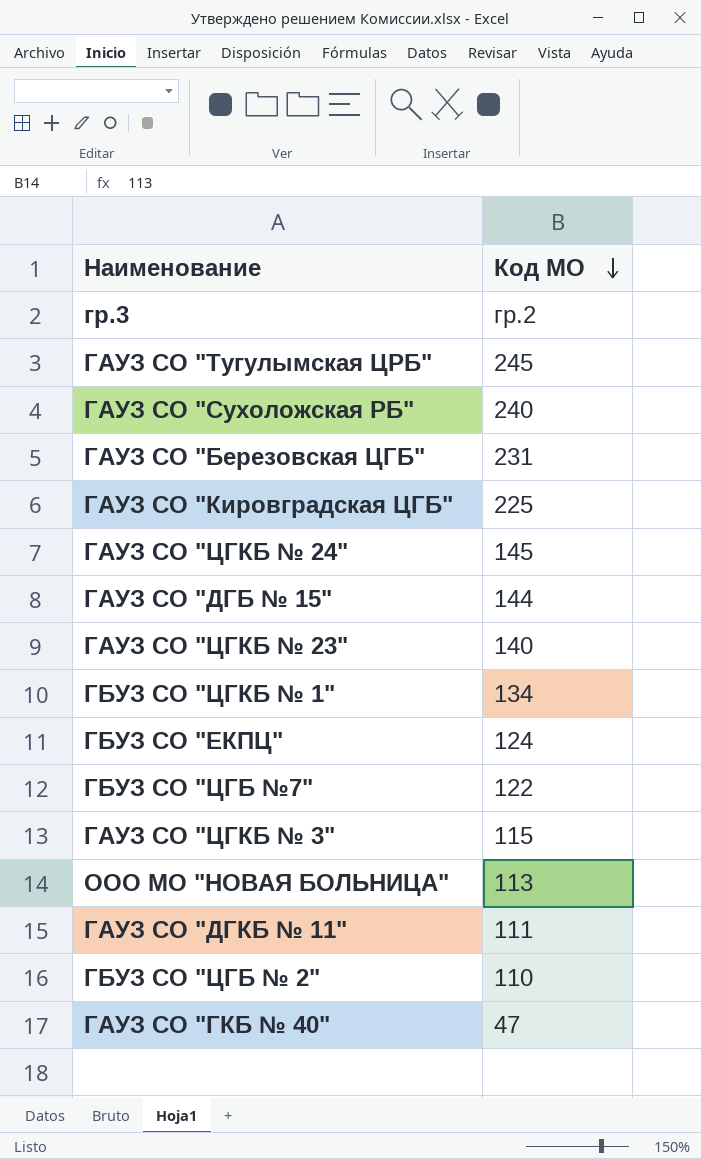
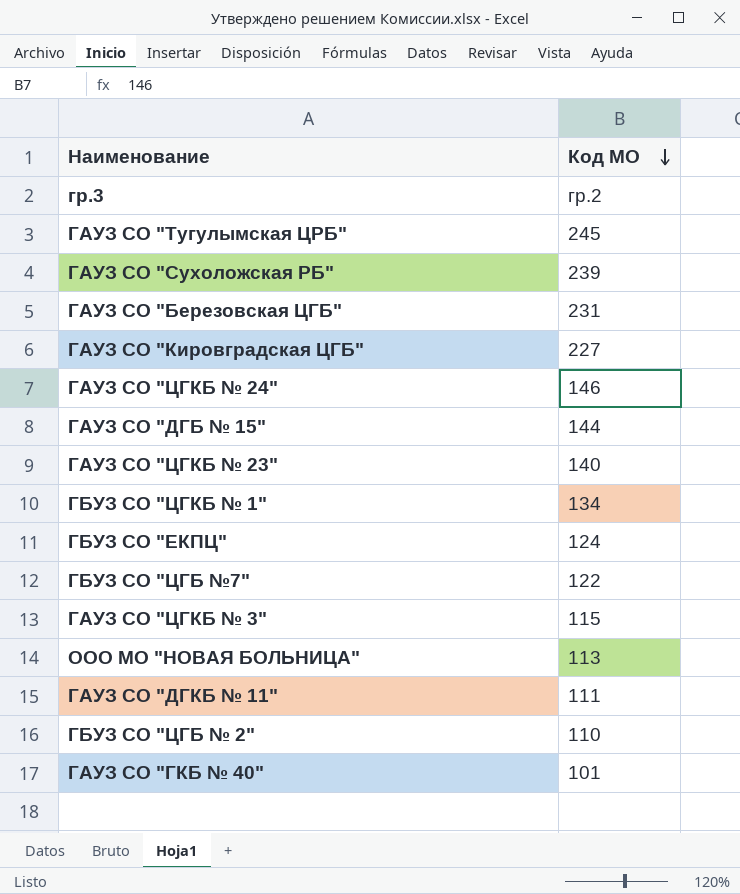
ГАУЗ СО "Сухоложская РБ" | Код МО: 240 -> 239
ГАУЗ СО "Кировградская ЦГБ" | Код МО: 225 -> 227
ГАУЗ СО "ЦГКБ № 24" | Код МО: 145 -> 146
ГАУЗ СО "ГКБ № 40" | Код МО: 47 -> 101

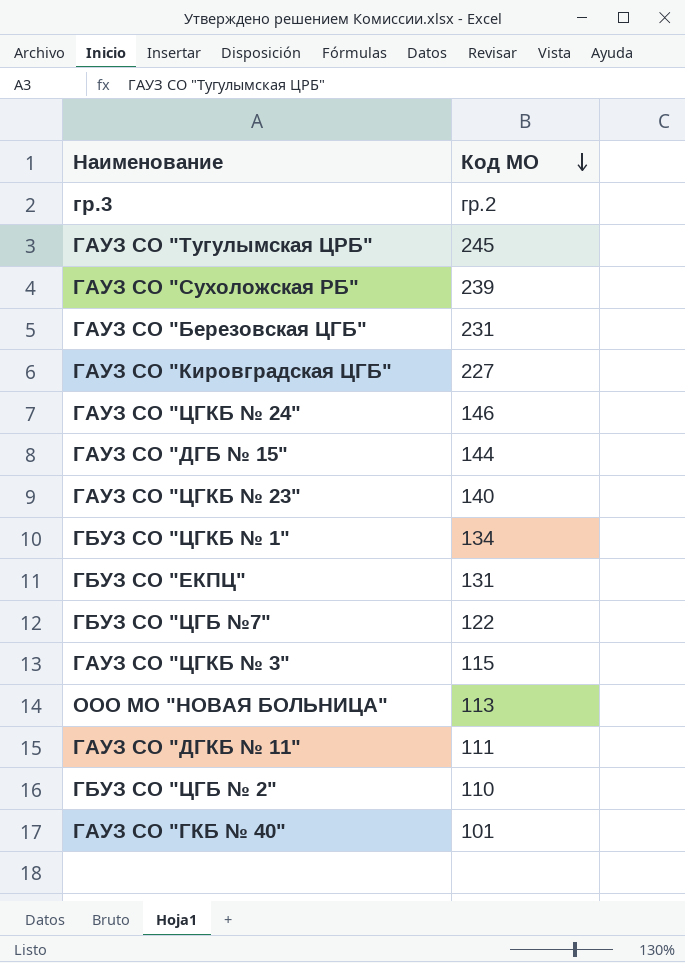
ГБУЗ СО "ЕКПЦ" | Код МО: 124 -> 131

